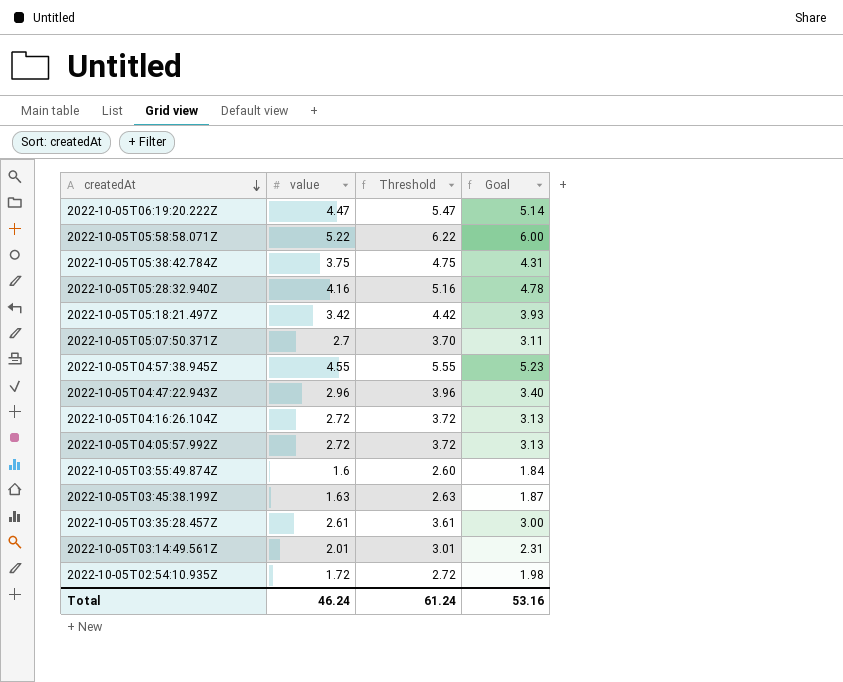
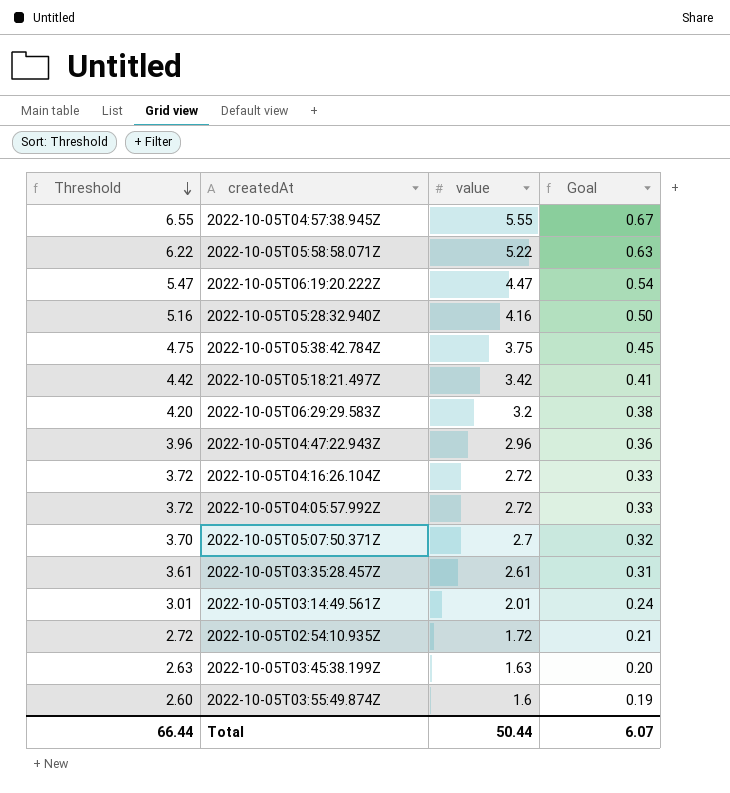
row order: createdAt descending -> Threshold descending
column Threshold | position: 3 -> 1
column Goal | formula: [value] * 1.15 -> [value] * 0.12
2022-10-05T04:57:38.945Z | Threshold: 5.55 -> 6.55
2022-10-05T04:57:38.945Z | value: 4.55 -> 5.55
row 2022-10-05T06:29:29.583Z: none -> 4.20 | 3.2 | 0.38
Total | Threshold: 61.24 -> 66.44
Total | value: 46.24 -> 50.44
Total | Goal: 53.16 -> 6.07

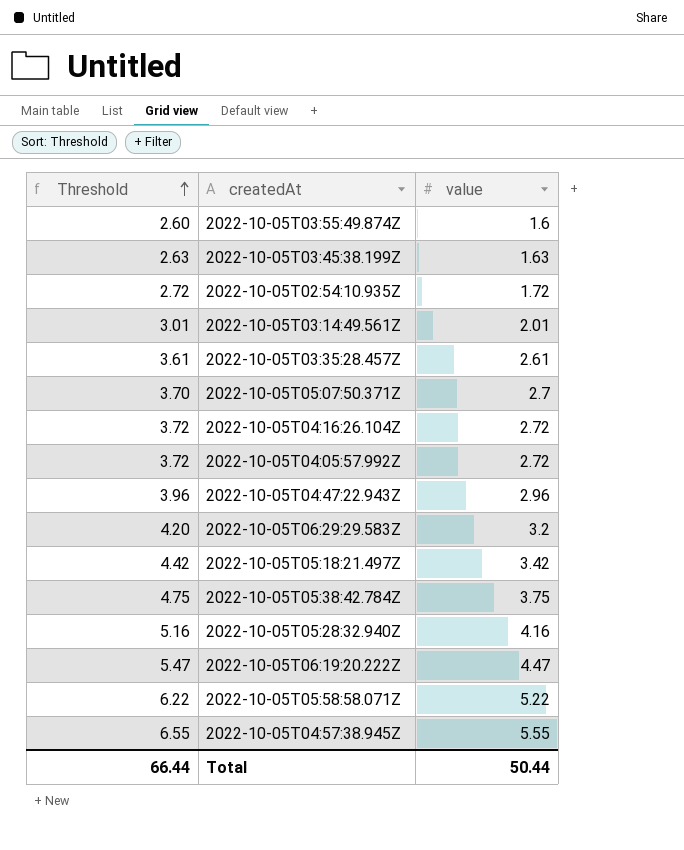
row order: Threshold descending -> Threshold ascending
column Goal | formula: [value] * 0.12 -> none

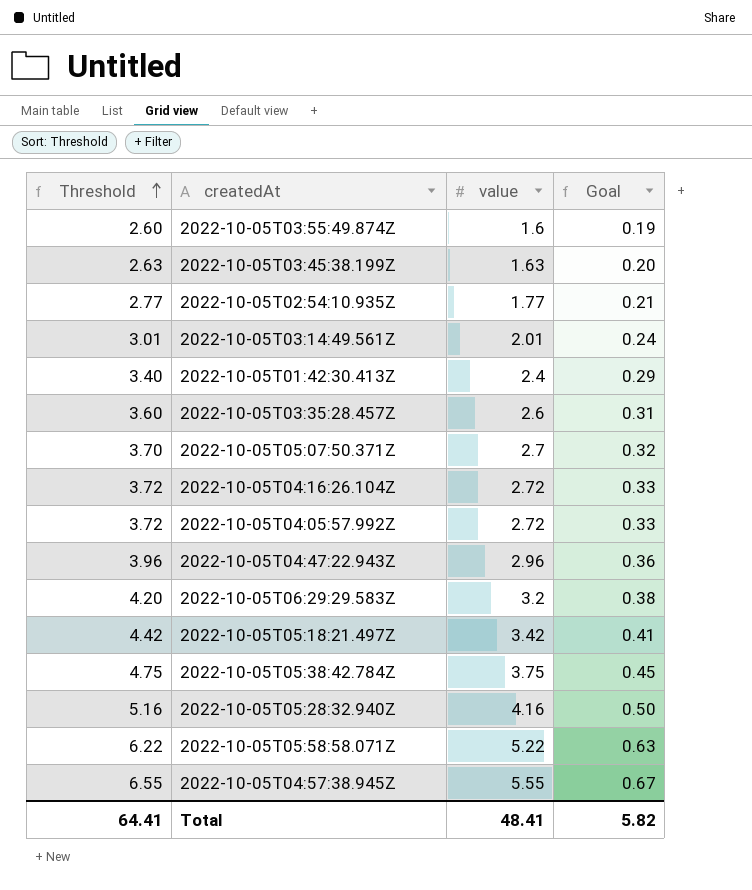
column Goal | formula: none -> [value] * 0.12
row 2022-10-05T06:19:20.222Z: 5.47 | 4.47 -> none
2022-10-05T02:54:10.935Z | Threshold: 2.72 -> 2.77
2022-10-05T02:54:10.935Z | value: 1.72 -> 1.77
row 2022-10-05T01:42:30.413Z: none -> 3.40 | 2.4 | 0.29
2022-10-05T03:35:28.457Z | Threshold: 3.61 -> 3.60
2022-10-05T03:35:28.457Z | value: 2.61 -> 2.6
Total | Threshold: 66.44 -> 64.41
Total | value: 50.44 -> 48.41

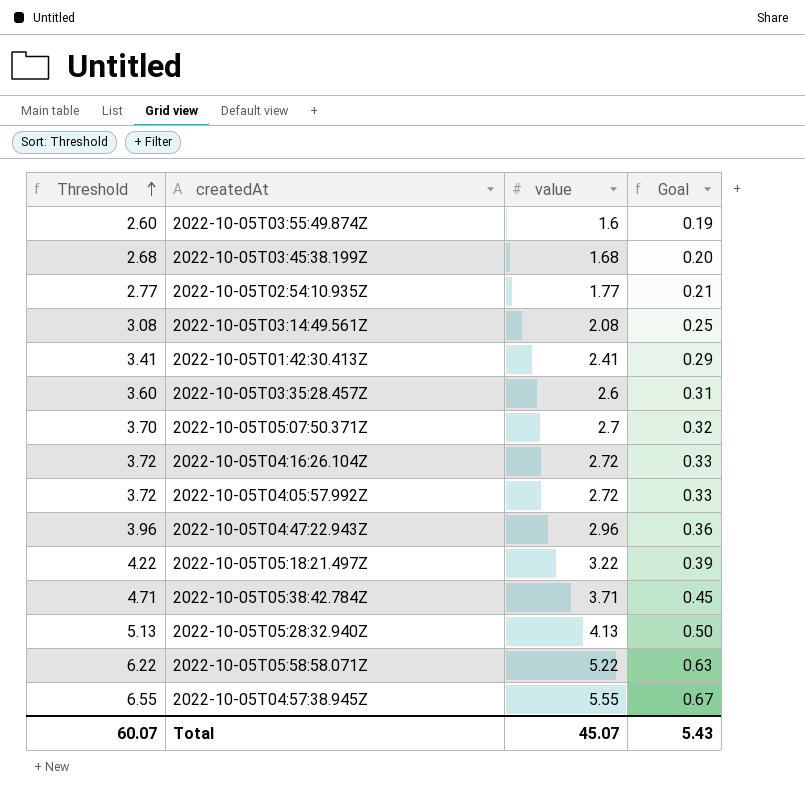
row 2022-10-05T06:29:29.583Z: 4.20 | 3.2 | 0.38 -> none
2022-10-05T03:45:38.199Z | Threshold: 2.63 -> 2.68
2022-10-05T03:45:38.199Z | value: 1.63 -> 1.68
2022-10-05T03:14:49.561Z | Threshold: 3.01 -> 3.08
2022-10-05T03:14:49.561Z | value: 2.01 -> 2.08
2022-10-05T03:14:49.561Z | Goal: 0.24 -> 0.25
2022-10-05T01:42:30.413Z | Threshold: 3.40 -> 3.41
2022-10-05T01:42:30.413Z | value: 2.4 -> 2.41
2022-10-05T05:18:21.497Z | Threshold: 4.42 -> 4.22
2022-10-05T05:18:21.497Z | value: 3.42 -> 3.22
2022-10-05T05:18:21.497Z | Goal: 0.41 -> 0.39
2022-10-05T05:38:42.784Z | Threshold: 4.75 -> 4.71
2022-10-05T05:38:42.784Z | value: 3.75 -> 3.71
2022-10-05T05:28:32.940Z | Threshold: 5.16 -> 5.13
2022-10-05T05:28:32.940Z | value: 4.16 -> 4.13
Total | Threshold: 64.41 -> 60.07
Total | value: 48.41 -> 45.07
Total | Goal: 5.82 -> 5.43

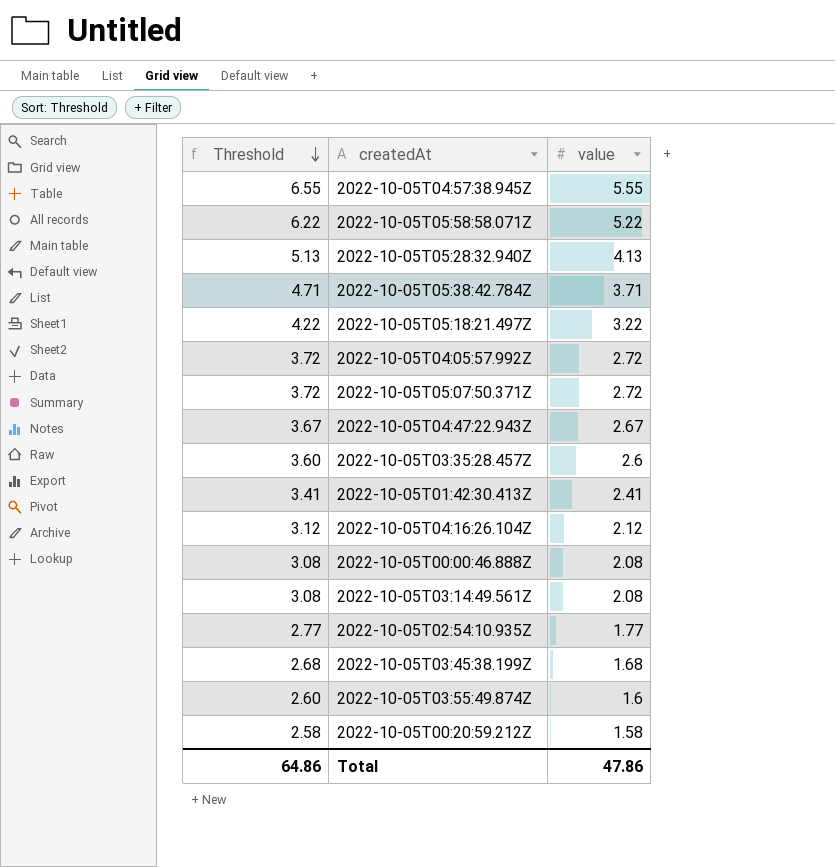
row order: Threshold ascending -> Threshold descending
column Goal | formula: [value] * 0.12 -> none
2022-10-05T05:07:50.371Z | Threshold: 3.70 -> 3.72
2022-10-05T05:07:50.371Z | value: 2.7 -> 2.72
2022-10-05T04:47:22.943Z | Threshold: 3.96 -> 3.67
2022-10-05T04:47:22.943Z | value: 2.96 -> 2.67
2022-10-05T04:16:26.104Z | Threshold: 3.72 -> 3.12
2022-10-05T04:16:26.104Z | value: 2.72 -> 2.12
row 2022-10-05T00:00:46.888Z: none -> 3.08 | 2.08
row 2022-10-05T00:20:59.212Z: none -> 2.58 | 1.58
Total | Threshold: 60.07 -> 64.86
Total | value: 45.07 -> 47.86

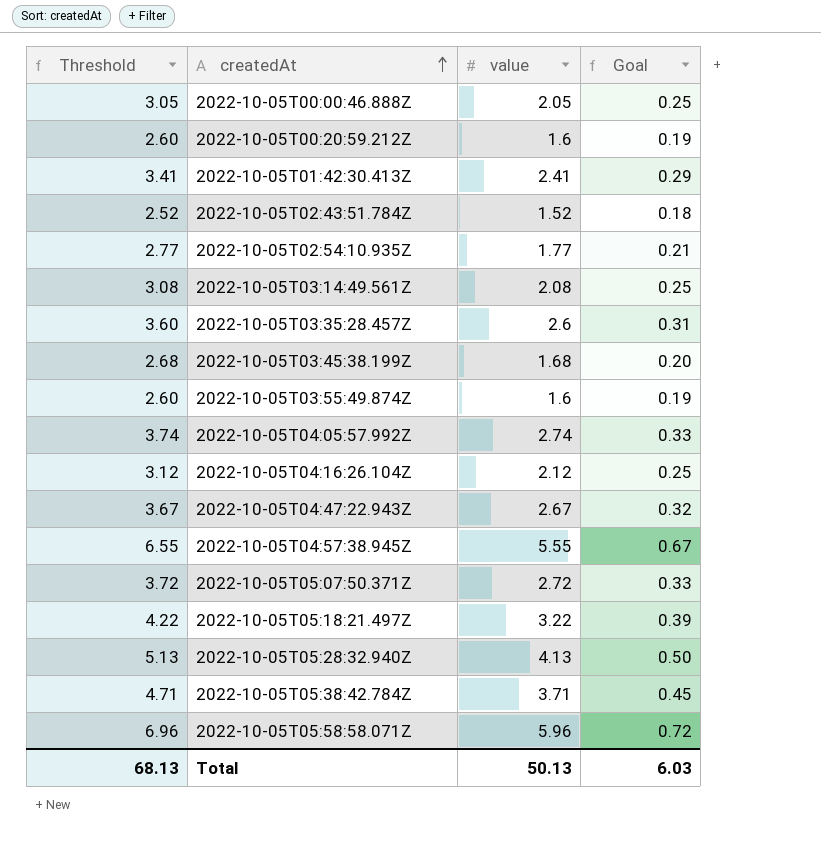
row order: Threshold descending -> createdAt ascending
column Goal | formula: none -> [value] * 0.12
2022-10-05T00:00:46.888Z | Threshold: 3.08 -> 3.05
2022-10-05T00:00:46.888Z | value: 2.08 -> 2.05
2022-10-05T00:20:59.212Z | Threshold: 2.58 -> 2.60
2022-10-05T00:20:59.212Z | value: 1.58 -> 1.6
row 2022-10-05T02:43:51.784Z: none -> 2.52 | 1.52 | 0.18
2022-10-05T04:05:57.992Z | Threshold: 3.72 -> 3.74
2022-10-05T04:05:57.992Z | value: 2.72 -> 2.74
2022-10-05T05:58:58.071Z | Threshold: 6.22 -> 6.96
2022-10-05T05:58:58.071Z | value: 5.22 -> 5.96
Total | Threshold: 64.86 -> 68.13
Total | value: 47.86 -> 50.13

